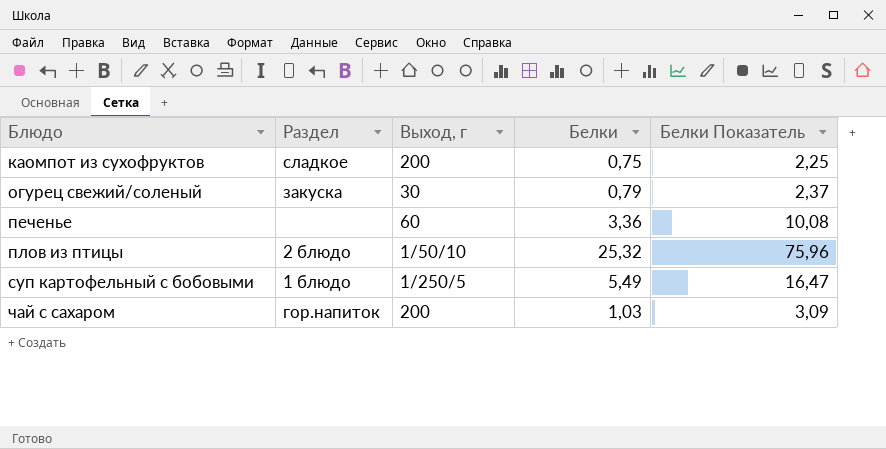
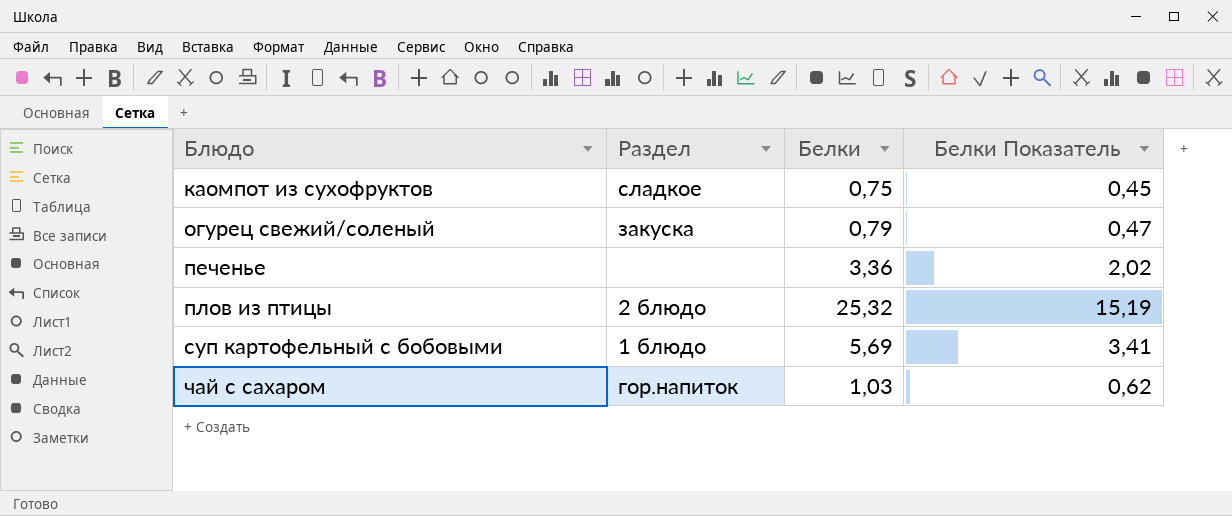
column Выход, г | position: 3 -> none
column Белки Показатель | formula: [Белки] * 3 -> [Белки] * 0,6
суп картофельный с бобовыми | Белки: 5,49 -> 5,69

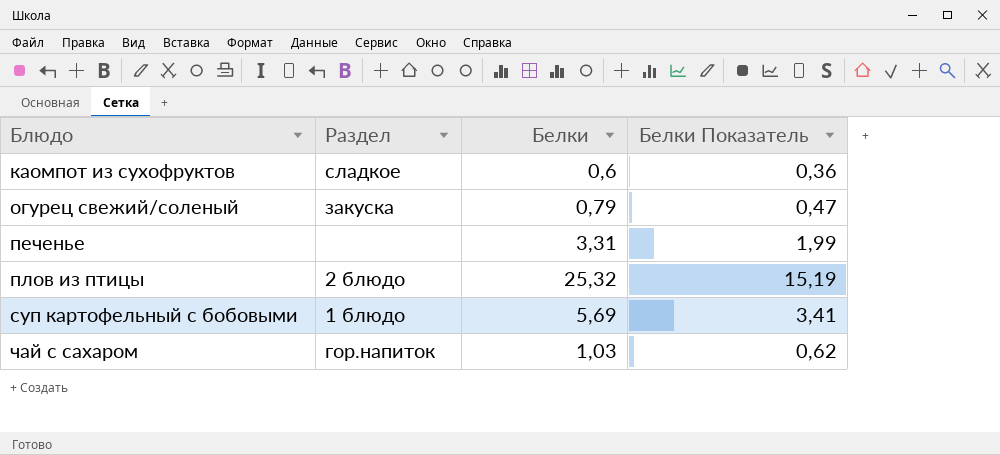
каомпот из сухофруктов | Белки: 0,75 -> 0,6
каомпот из сухофруктов | Белки Показатель: 0,45 -> 0,36
печенье | Белки: 3,36 -> 3,31
печенье | Белки Показатель: 2,02 -> 1,99

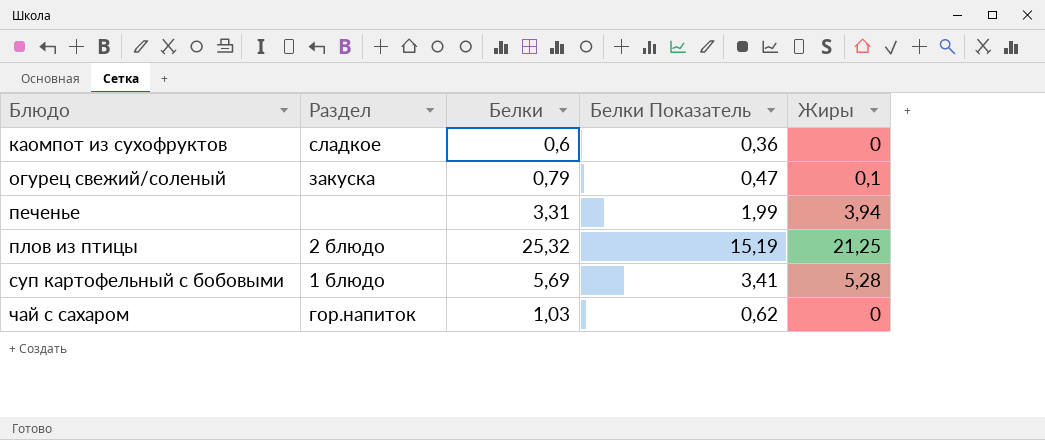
column Жиры | position: none -> 5

